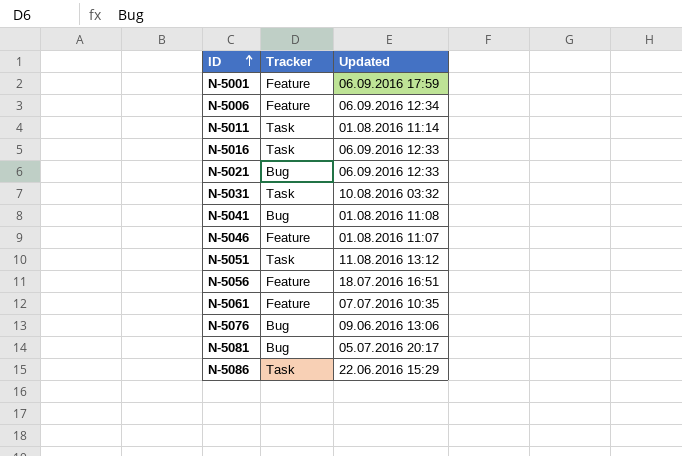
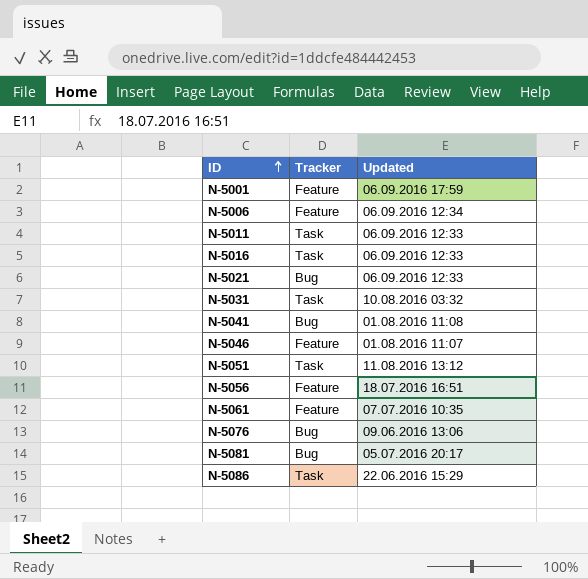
N-5011 | Updated: 01.08.2016 11:14 -> 06.09.2016 12:33

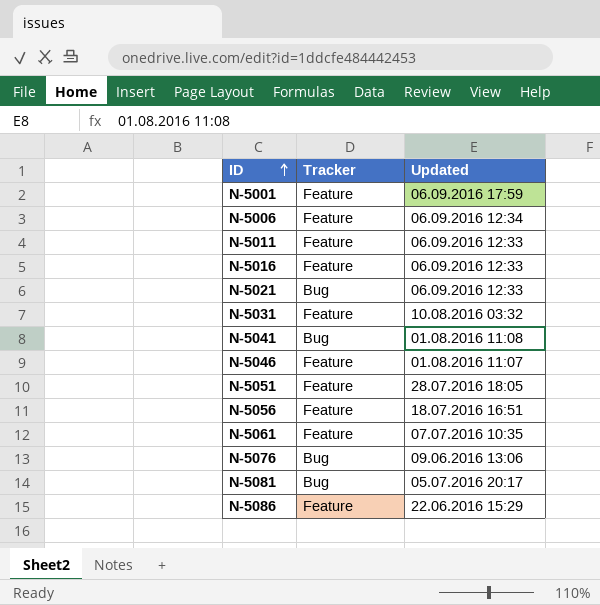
N-5011 | Tracker: Task -> Feature
N-5016 | Tracker: Task -> Feature
N-5031 | Tracker: Task -> Feature
N-5051 | Tracker: Task -> Feature
N-5051 | Updated: 11.08.2016 13:12 -> 28.07.2016 18:05
N-5086 | Tracker: Task -> Feature

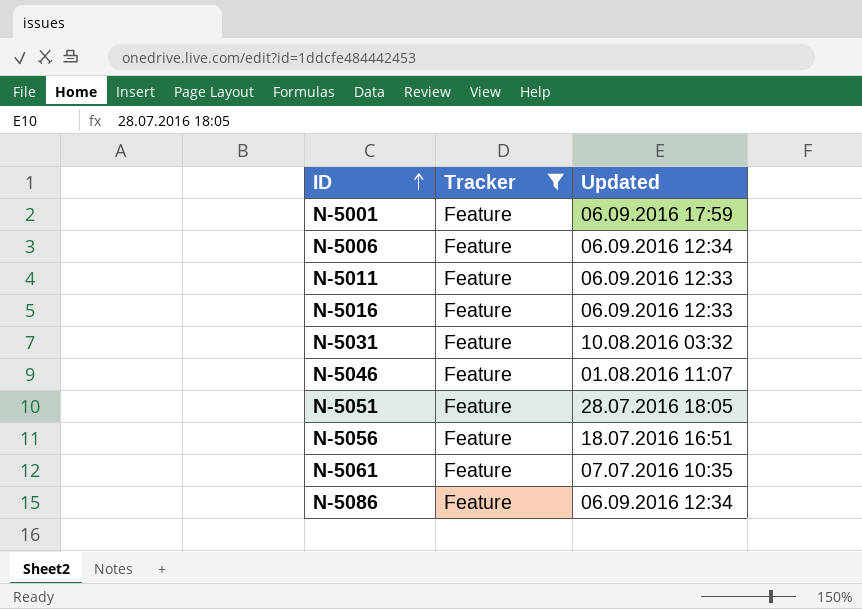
filter: none -> Tracker = Feature
N-5086 | Updated: 22.06.2016 15:29 -> 06.09.2016 12:34

